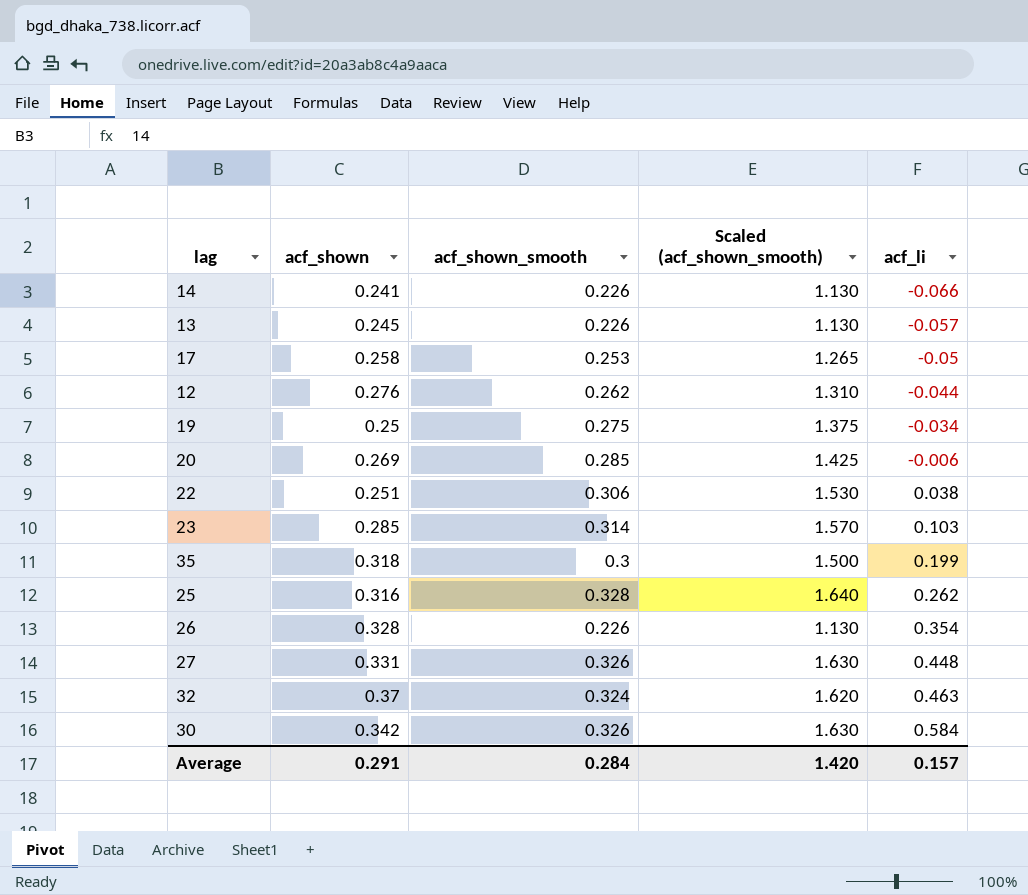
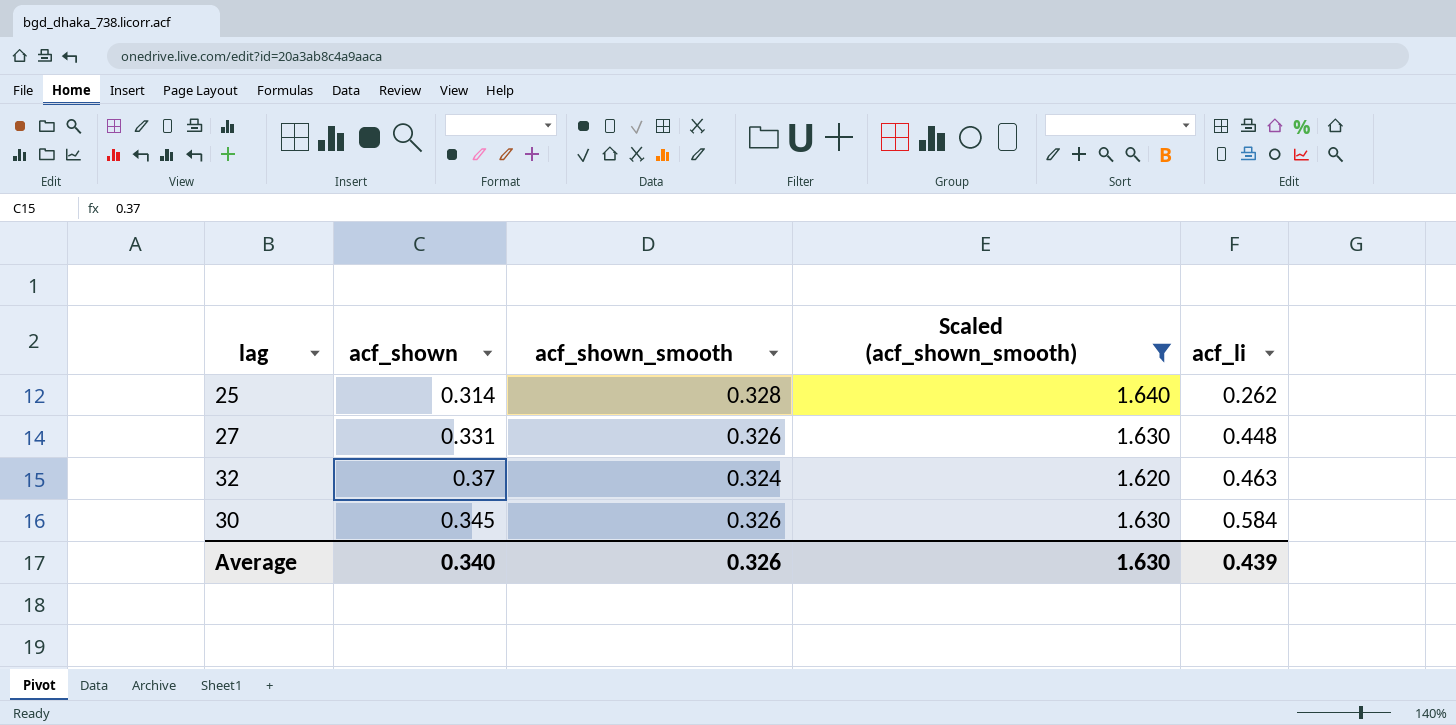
filter: none -> Scaled (acf_shown_smooth) >= 1.620
25 | acf_shown: 0.316 -> 0.314
30 | acf_shown: 0.342 -> 0.345
Average | acf_shown: 0.291 -> 0.340
Average | acf_shown_smooth: 0.284 -> 0.326
Average | Scaled (acf_shown_smooth): 1.420 -> 1.630
Average | acf_li: 0.157 -> 0.439

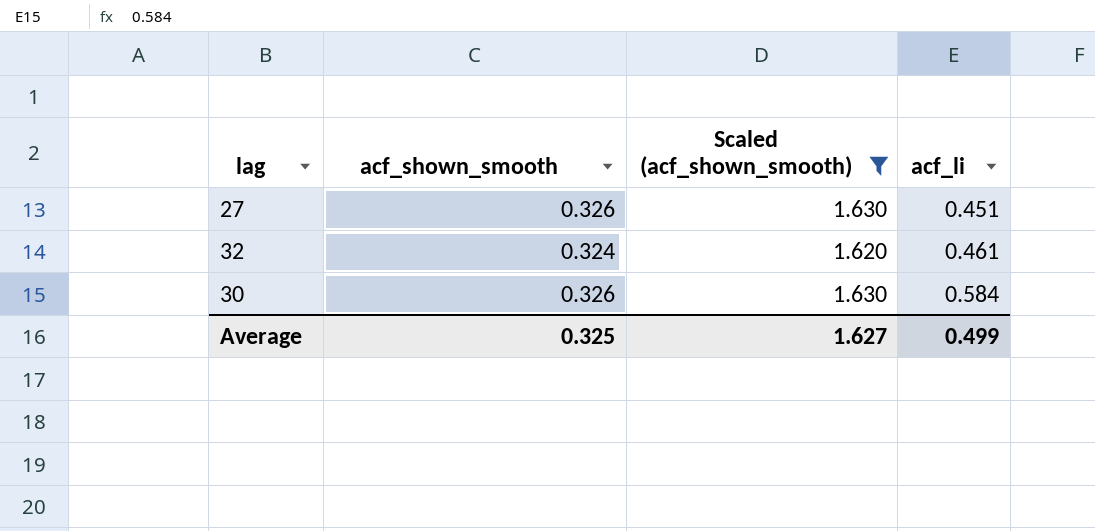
column acf_shown | position: 2 -> none
row 25: 0.314 | 0.328 | 1.640 | 0.262 -> none
27 | acf_li: 0.448 -> 0.451
32 | acf_li: 0.463 -> 0.461
Average | acf_shown_smooth: 0.326 -> 0.325
Average | Scaled (acf_shown_smooth): 1.630 -> 1.627
Average | acf_li: 0.439 -> 0.499

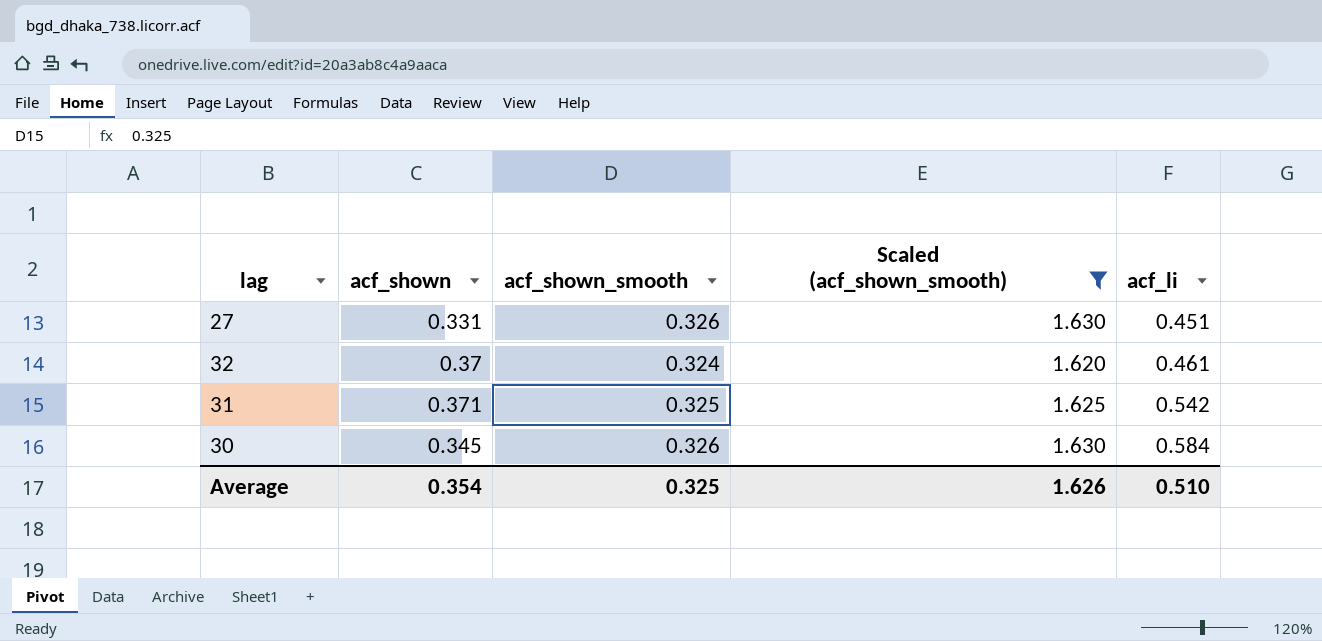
column acf_shown | position: none -> 2
row 31: none -> 0.371 | 0.325 | 1.625 | 0.542
Average | Scaled (acf_shown_smooth): 1.627 -> 1.626
Average | acf_li: 0.499 -> 0.510

